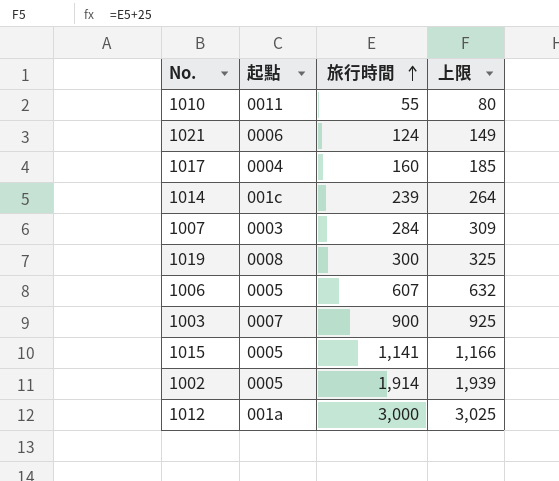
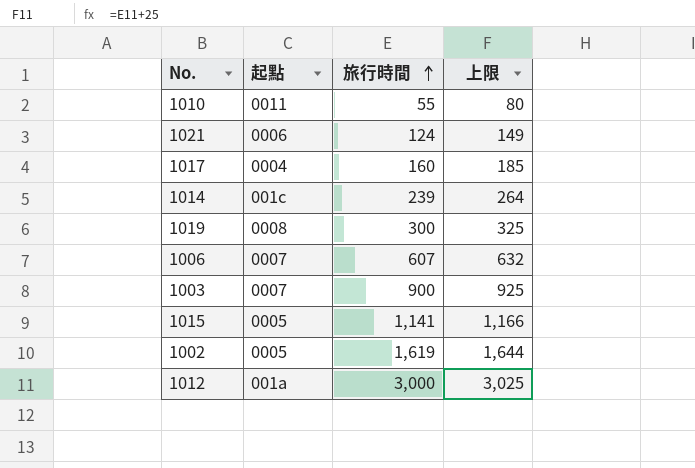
row 1007: 0003 | 284 | 309 -> none
1006 | 起點: 0005 -> 0007
1002 | 旅行時間: 1,914 -> 1,619
1002 | 上限: 1,939 -> 1,644

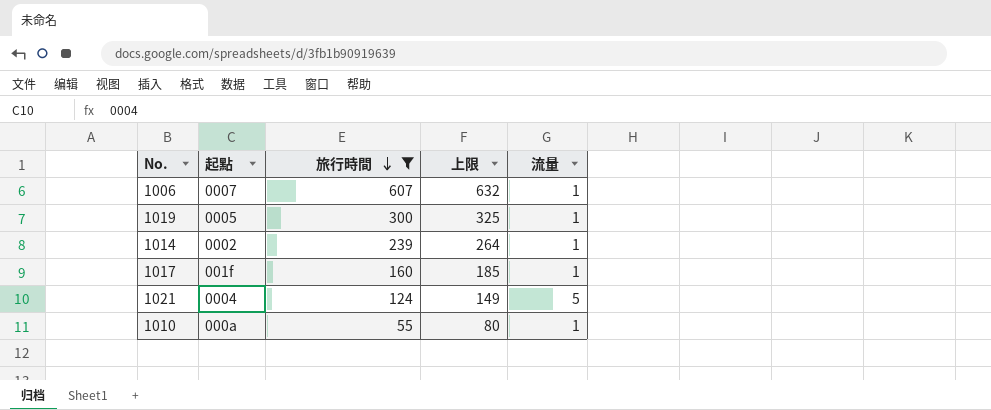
filter: none -> 旅行時間 <= 607
row order: 旅行時間 ascending -> 旅行時間 descending
column 流量 | position: none -> 5
1019 | 起點: 0008 -> 0005
1014 | 起點: 001c -> 0002
1017 | 起點: 0004 -> 001f
1021 | 起點: 0006 -> 0004
1010 | 起點: 0011 -> 000a

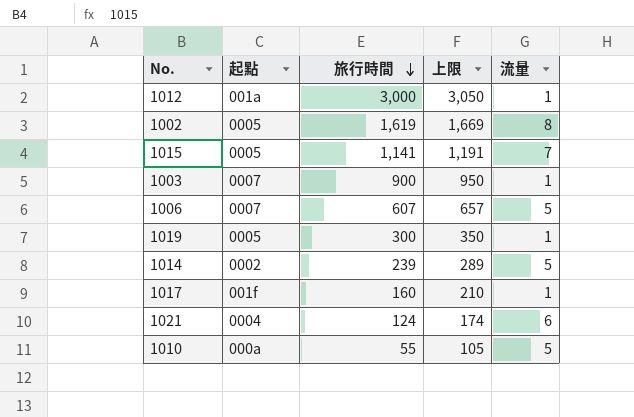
filter: 旅行時間 <= 607 -> none
column 上限 | formula: [旅行時間] + 25 -> [旅行時間] + 50
1006 | 流量: 1 -> 5
1014 | 流量: 1 -> 5
1021 | 流量: 5 -> 6
1010 | 流量: 1 -> 5

